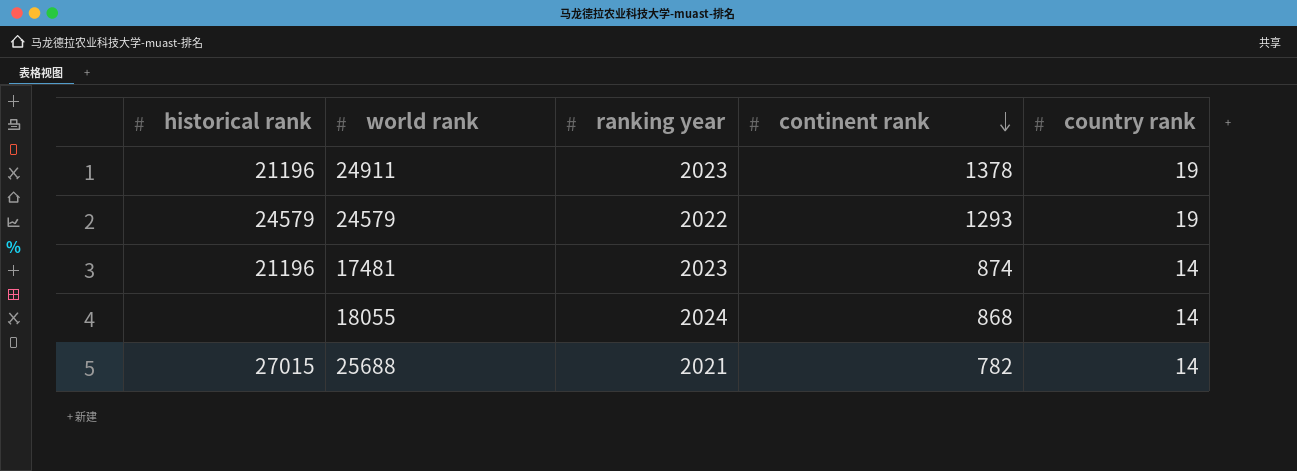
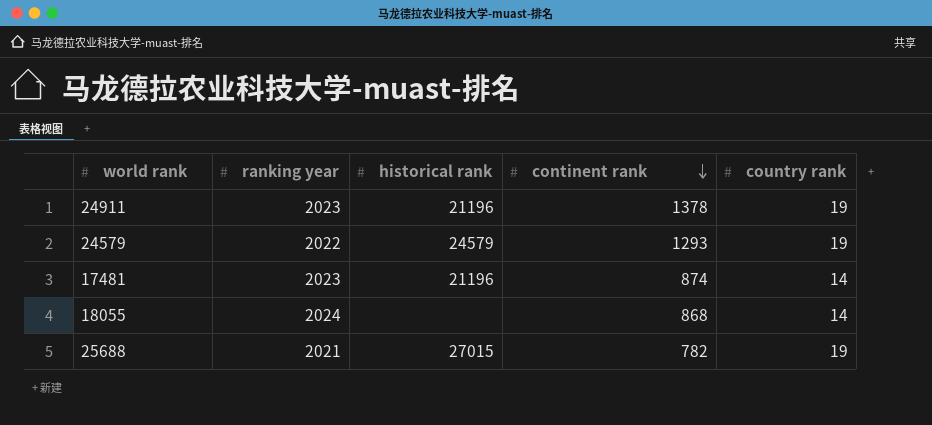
column historical rank | position: 1 -> 3
25688 | country rank: 14 -> 19

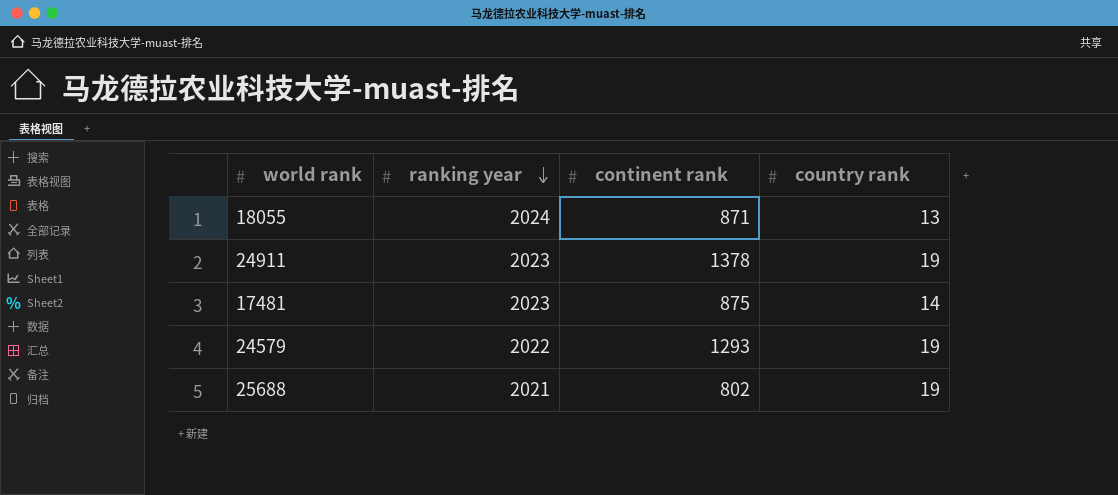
row order: continent rank descending -> ranking year descending
column historical rank | position: 3 -> none
18055 | continent rank: 868 -> 871
18055 | country rank: 14 -> 13
17481 | continent rank: 874 -> 875
25688 | continent rank: 782 -> 802

